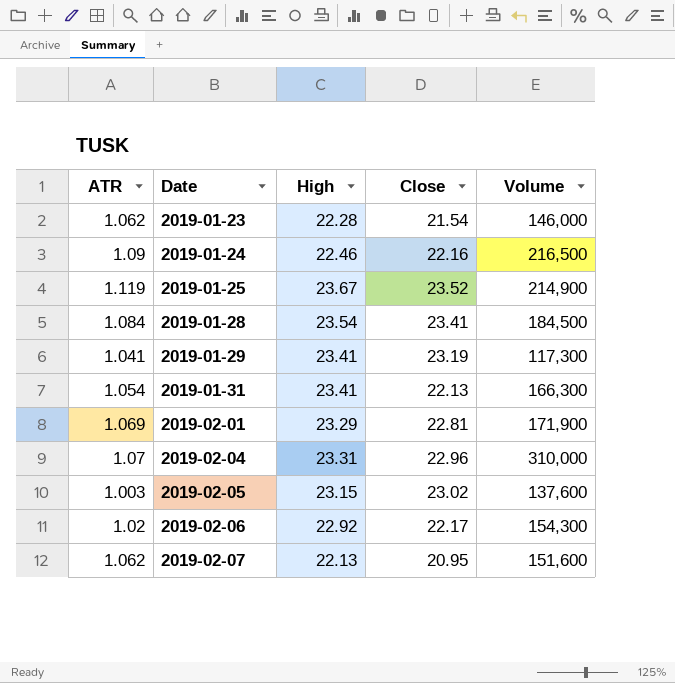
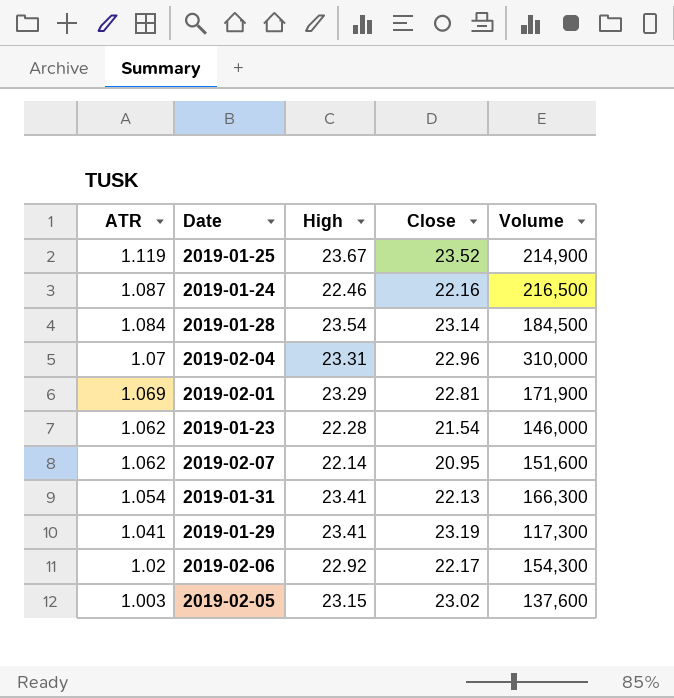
row order: Date ascending -> ATR descending
2019-01-24 | ATR: 1.09 -> 1.087
2019-01-28 | Close: 23.41 -> 23.14
2019-02-07 | High: 22.13 -> 22.14

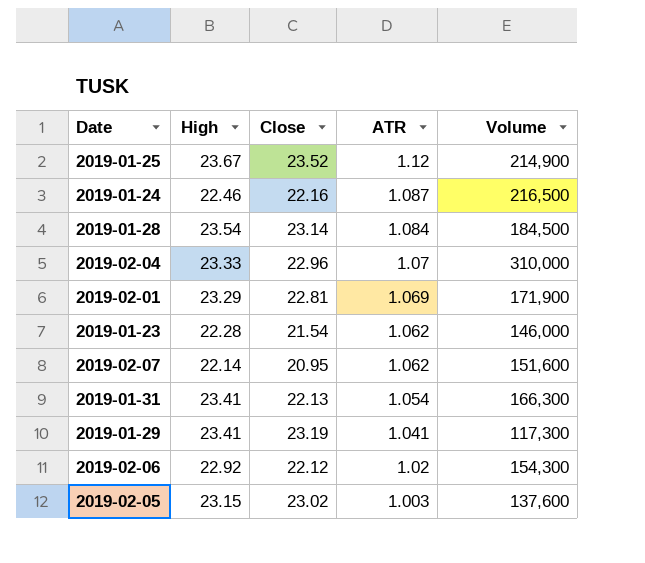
column ATR | position: 1 -> 4
2019-01-25 | ATR: 1.119 -> 1.12
2019-02-04 | High: 23.31 -> 23.33
2019-02-06 | Close: 22.17 -> 22.12

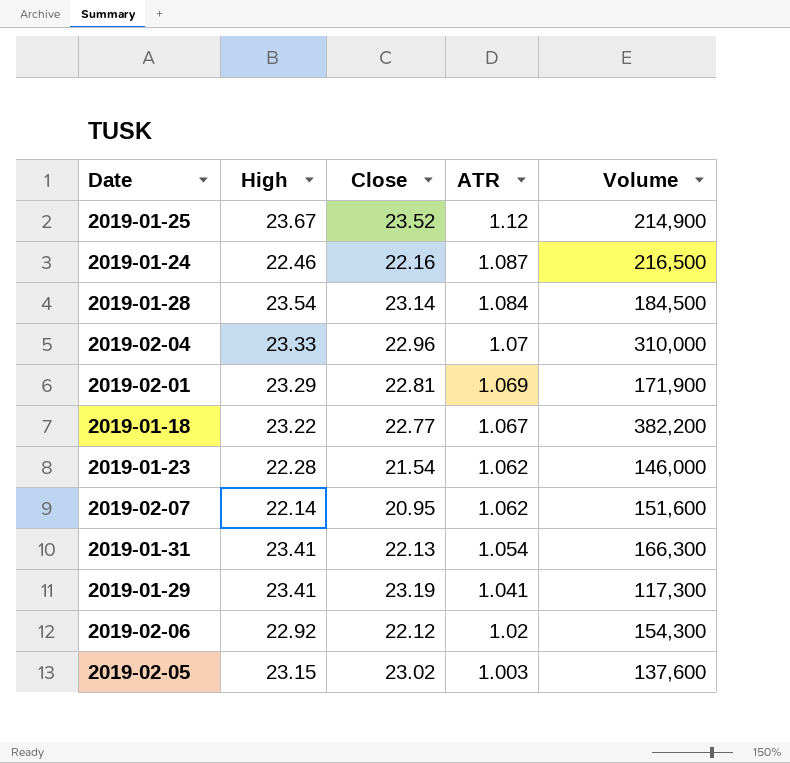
row 2019-01-18: none -> 23.22 | 22.77 | 1.067 | 382,200

